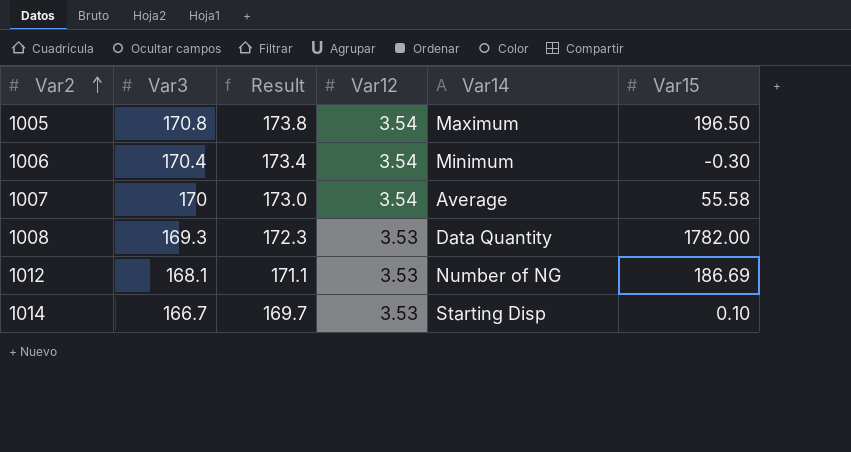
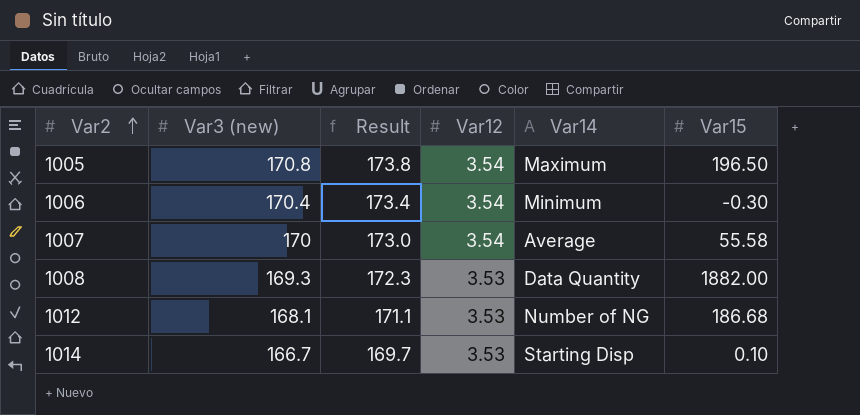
column name: Var3 -> Var3 (new)
1008 | Var15: 1782.00 -> 1882.00
1012 | Var15: 186.69 -> 186.68

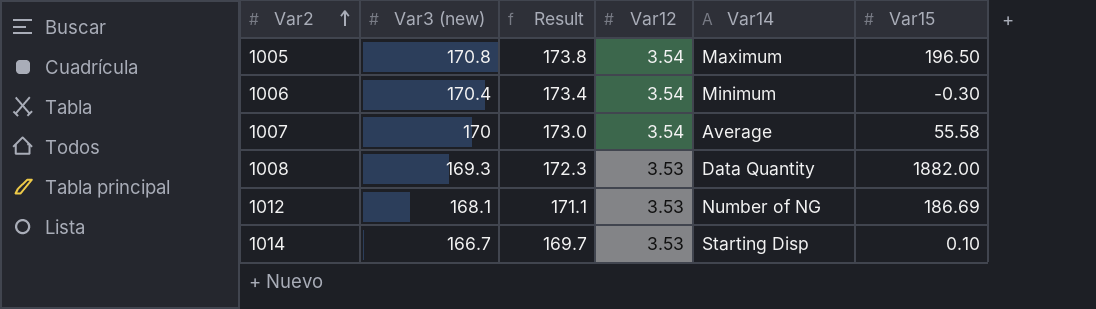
1012 | Var15: 186.68 -> 186.69

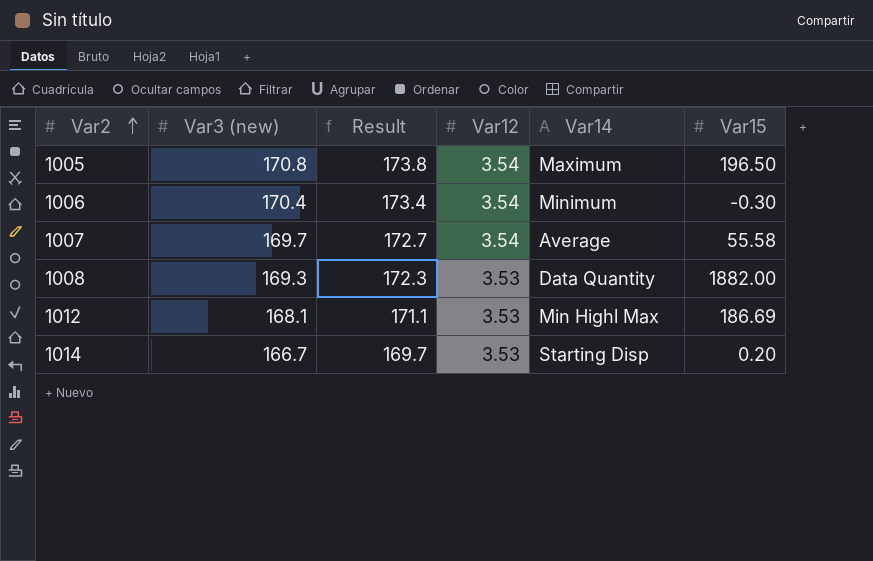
1007 | Var3 (new): 170 -> 169.7
1007 | Result: 173.0 -> 172.7
1012 | Var14: Number of NG -> Min Highl Max
1014 | Var15: 0.10 -> 0.20

